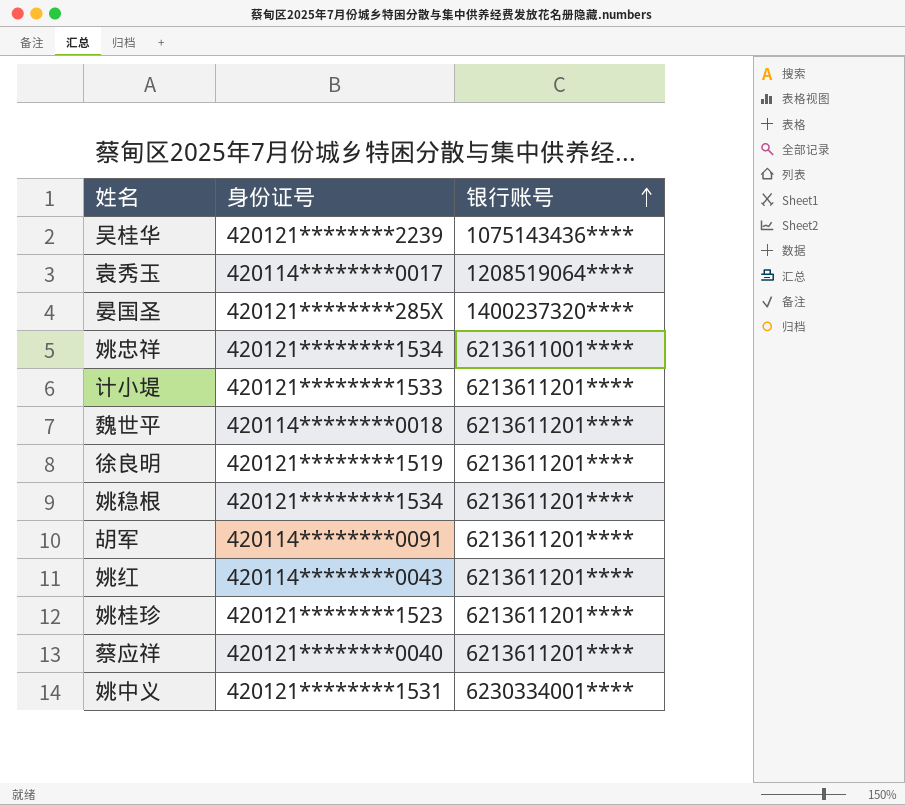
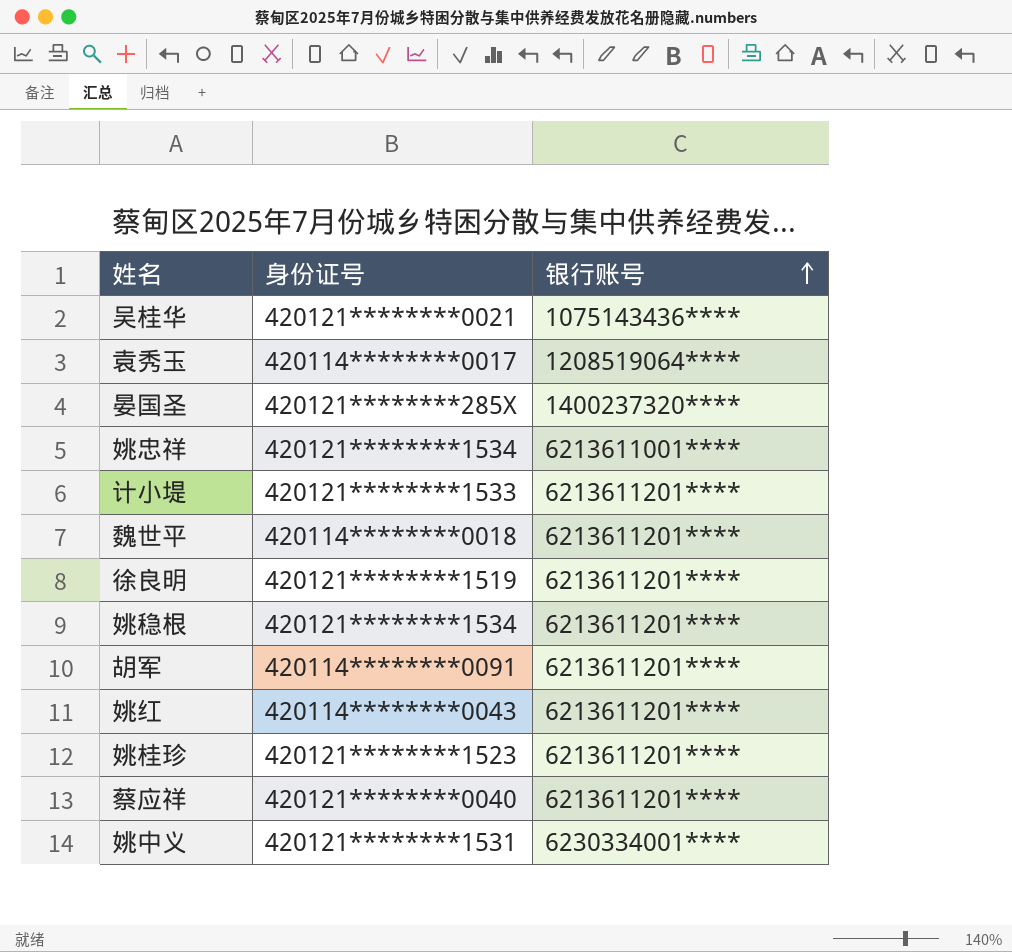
吴桂华 | 身份证号: 420121********2239 -> 420121********0021

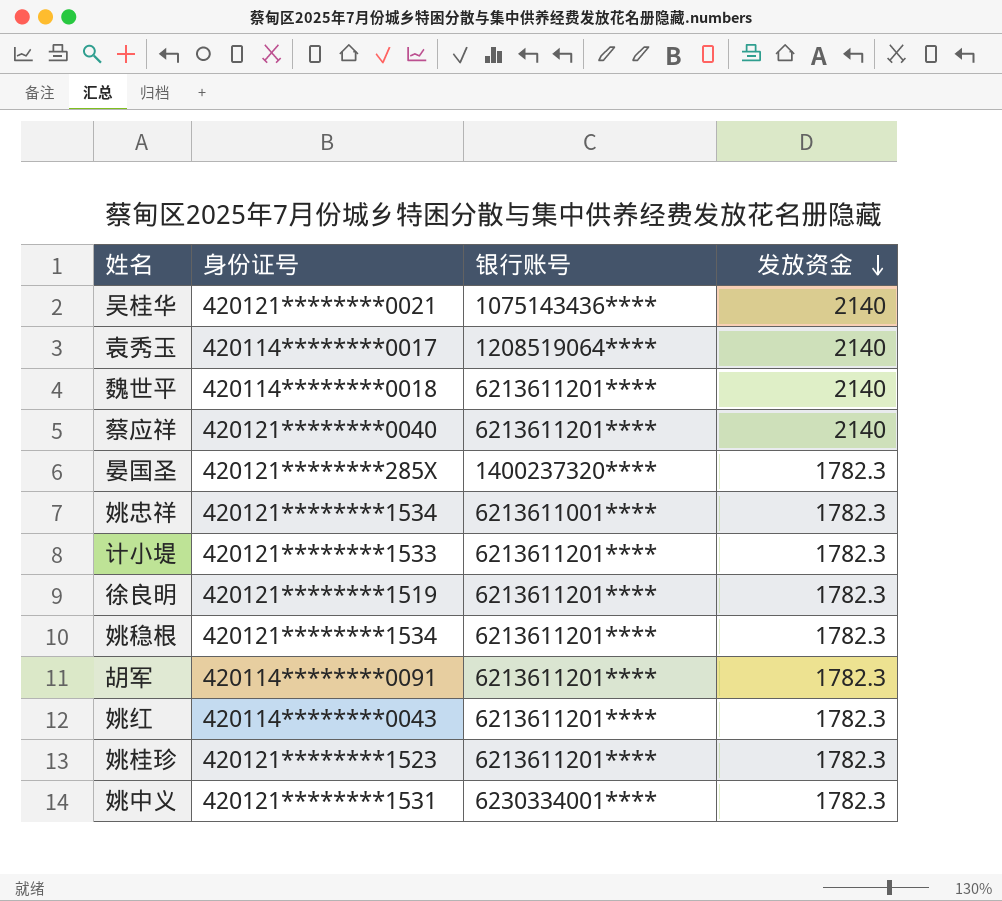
row order: 银行账号 ascending -> 发放资金 descending
column 发放资金 | position: none -> 4

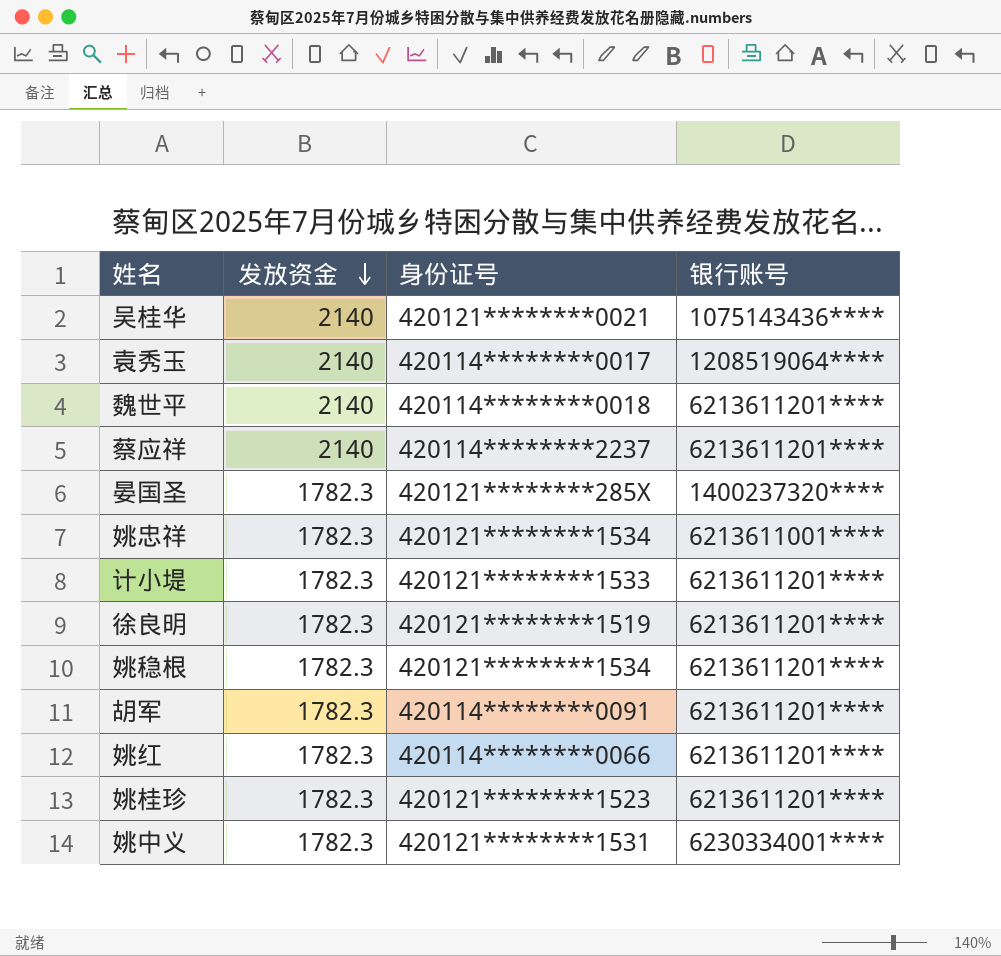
column 发放资金 | position: 4 -> 2
蔡应祥 | 身份证号: 420121********0040 -> 420114********2237
姚红 | 身份证号: 420114********0043 -> 420114********0066

